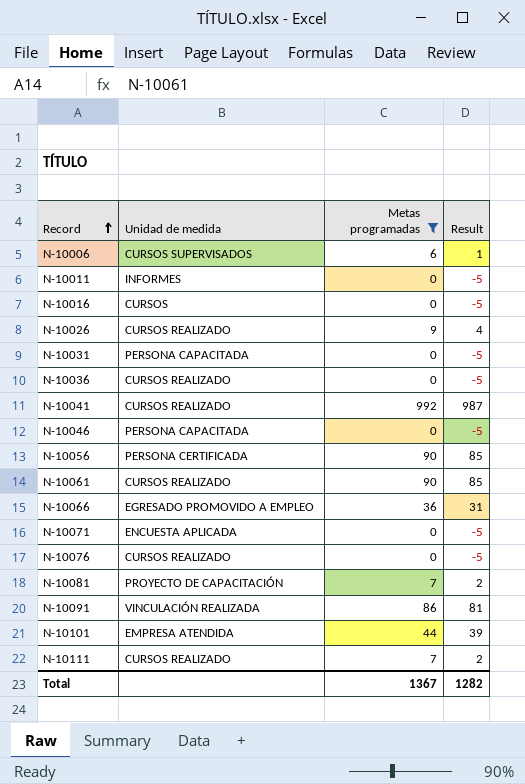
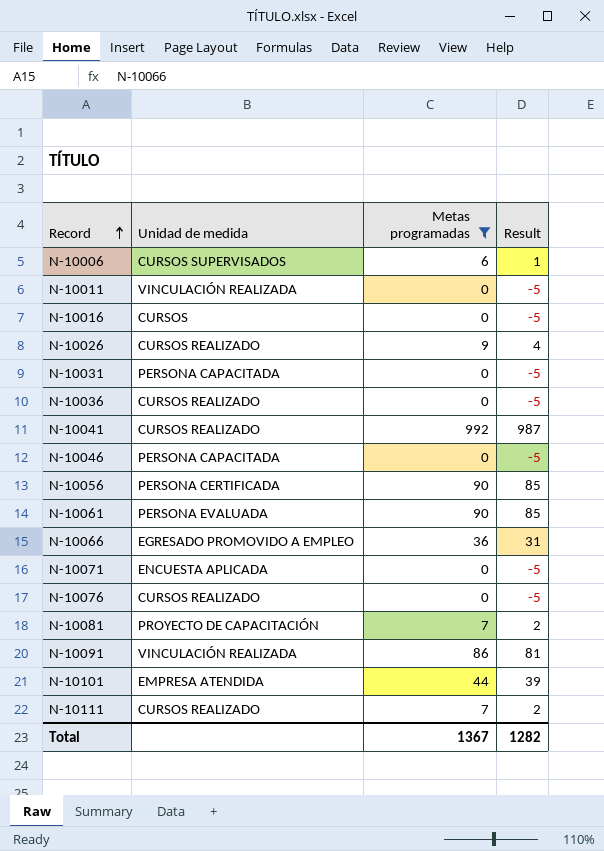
N-10011 | Unidad de medida: INFORMES -> VINCULACIÓN REALIZADA
N-10061 | Unidad de medida: CURSOS REALIZADO -> PERSONA EVALUADA

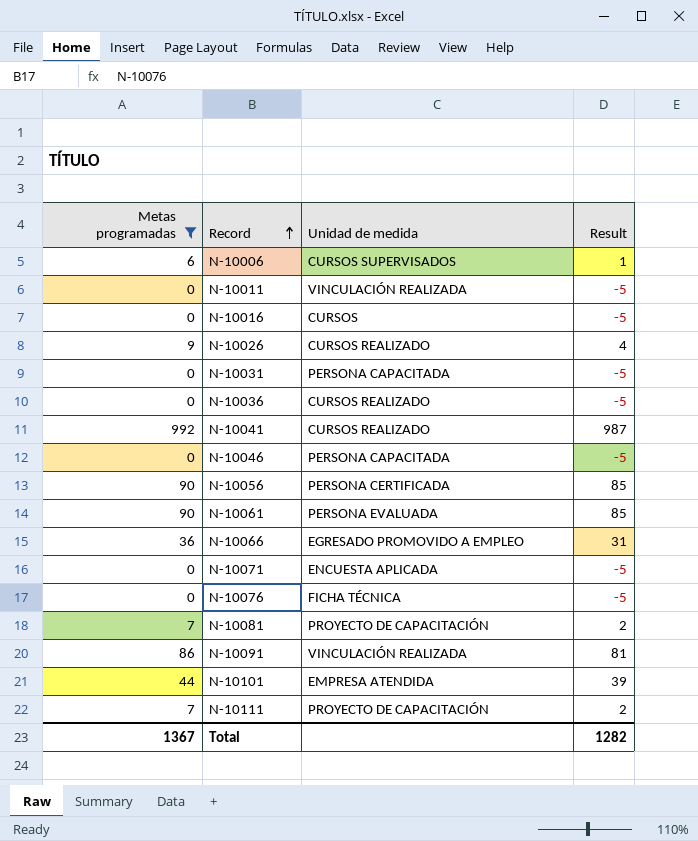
column Metas programadas | position: 3 -> 1
N-10076 | Unidad de medida: CURSOS REALIZADO -> FICHA TÉCNICA
N-10111 | Unidad de medida: CURSOS REALIZADO -> PROYECTO DE CAPACITACIÓN

